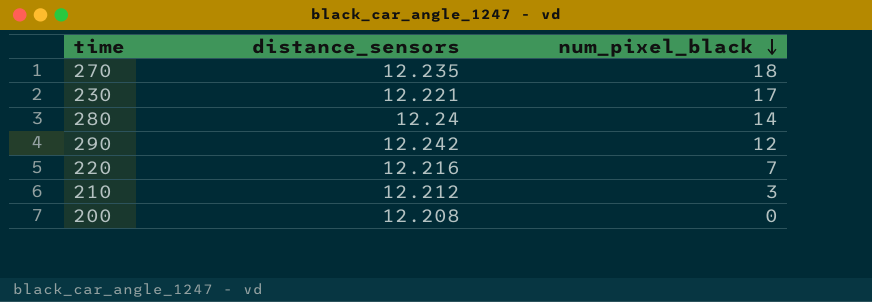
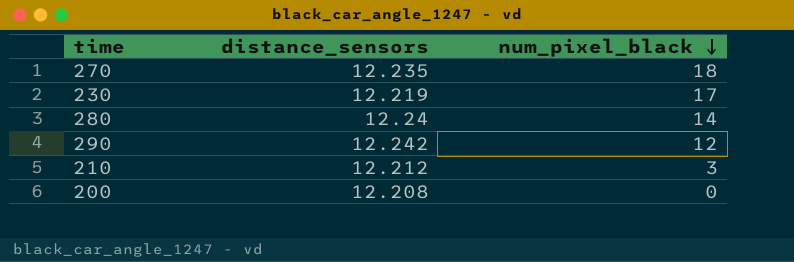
row 220: 12.216 | 7 -> none
230 | distance_sensors: 12.221 -> 12.219

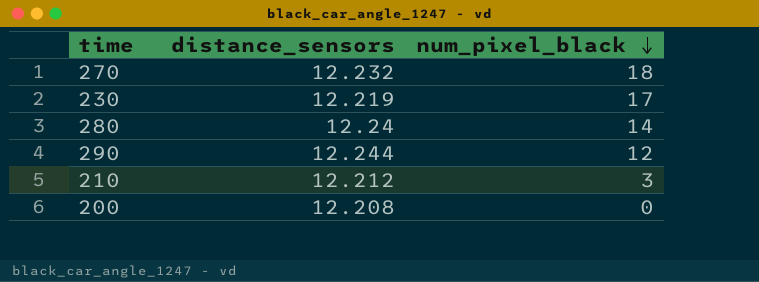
270 | distance_sensors: 12.235 -> 12.232
290 | distance_sensors: 12.242 -> 12.244

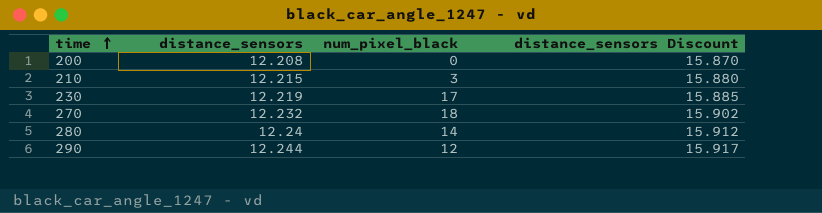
row order: num_pixel_black descending -> time ascending
column distance_sensors Discount | formula: none -> [distance_sensors] * 1.3
210 | distance_sensors: 12.212 -> 12.215

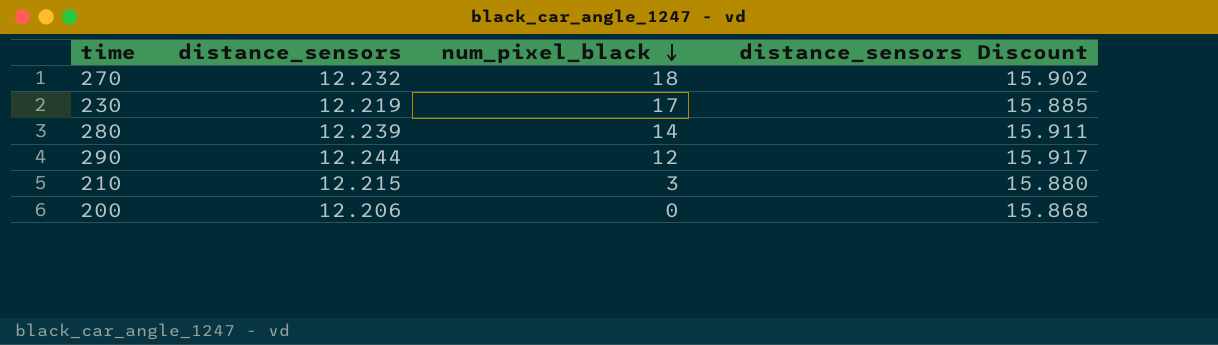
row order: time ascending -> num_pixel_black descending
280 | distance_sensors: 12.24 -> 12.239
280 | distance_sensors Discount: 15.912 -> 15.911
200 | distance_sensors: 12.208 -> 12.206
200 | distance_sensors Discount: 15.870 -> 15.868

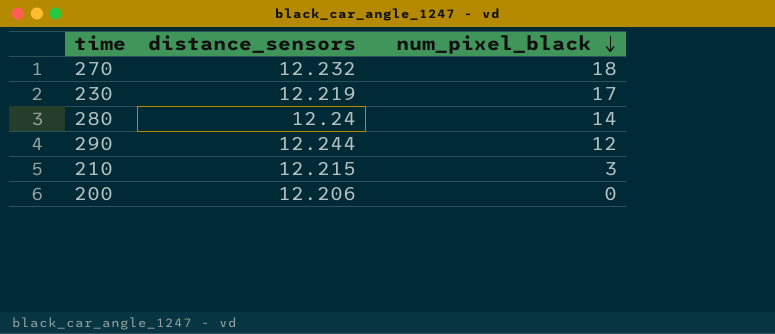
column distance_sensors Discount | formula: [distance_sensors] * 1.3 -> none
280 | distance_sensors: 12.239 -> 12.24

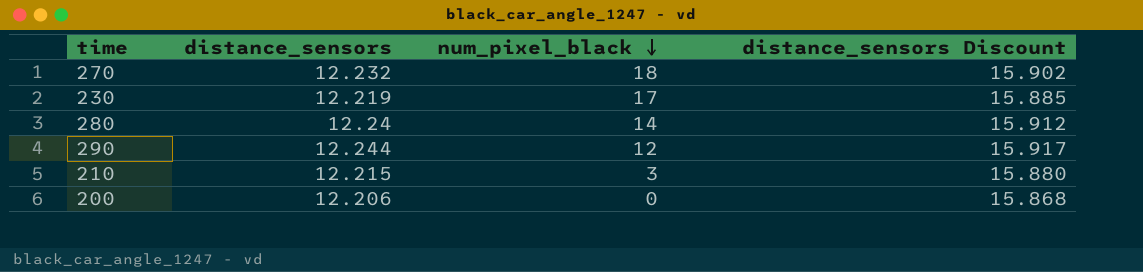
column distance_sensors Discount | formula: none -> [distance_sensors] * 1.3

